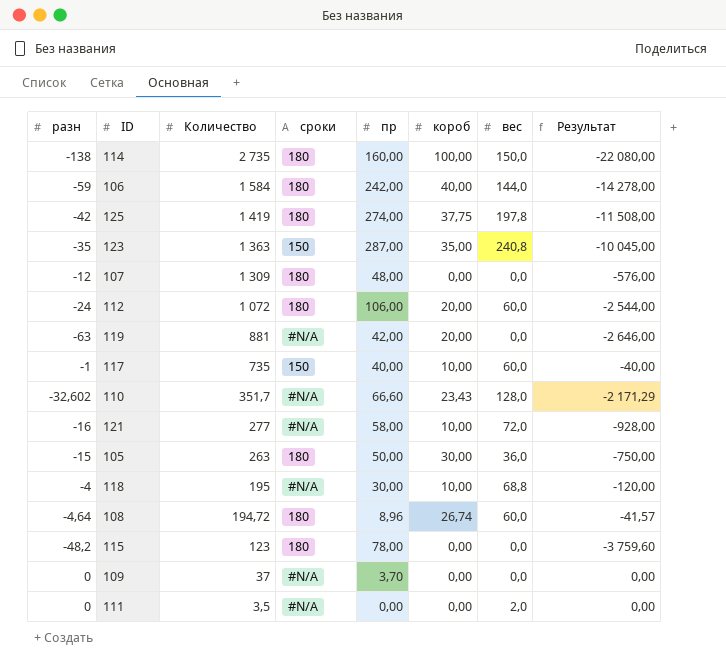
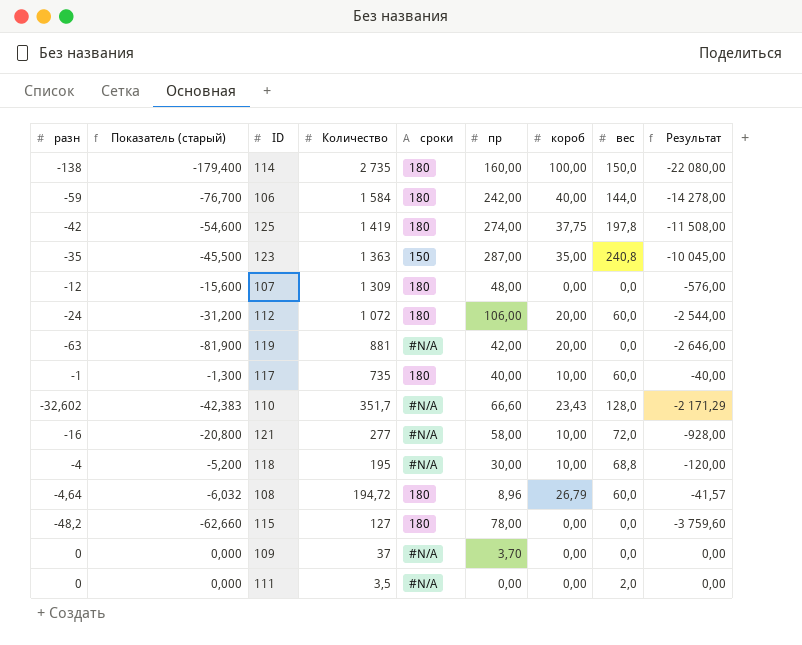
column Показатель (старый) | formula: none -> [разн] * 1,3
row 105: -15 | 263 | 180 | 50,00 | 30,00 | 36,0 | -750,00 -> none
117 | сроки: 150 -> 180
108 | короб: 26,74 -> 26,79
115 | Количество: 123 -> 127

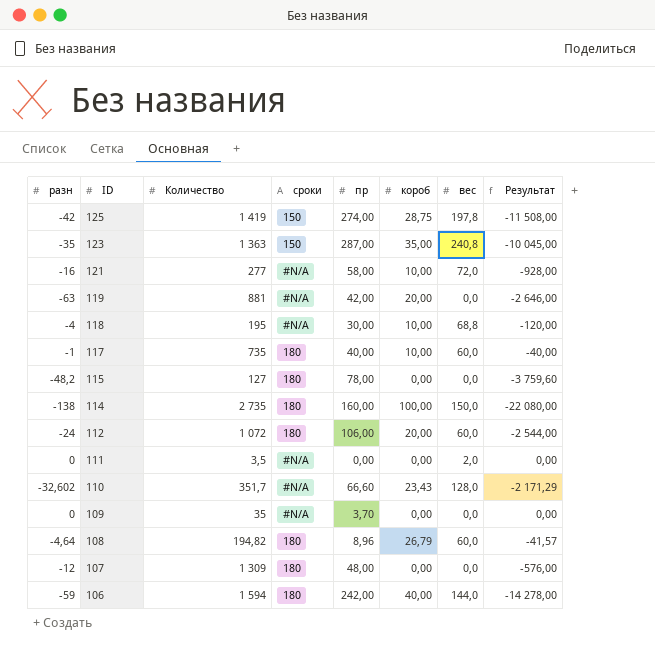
row order: Количество descending -> ID descending
column Показатель (старый) | formula: [разн] * 1,3 -> none
125 | сроки: 180 -> 150
125 | короб: 37,75 -> 28,75
109 | Количество: 37 -> 35
108 | Количество: 194,72 -> 194,82
106 | Количество: 1 584 -> 1 594

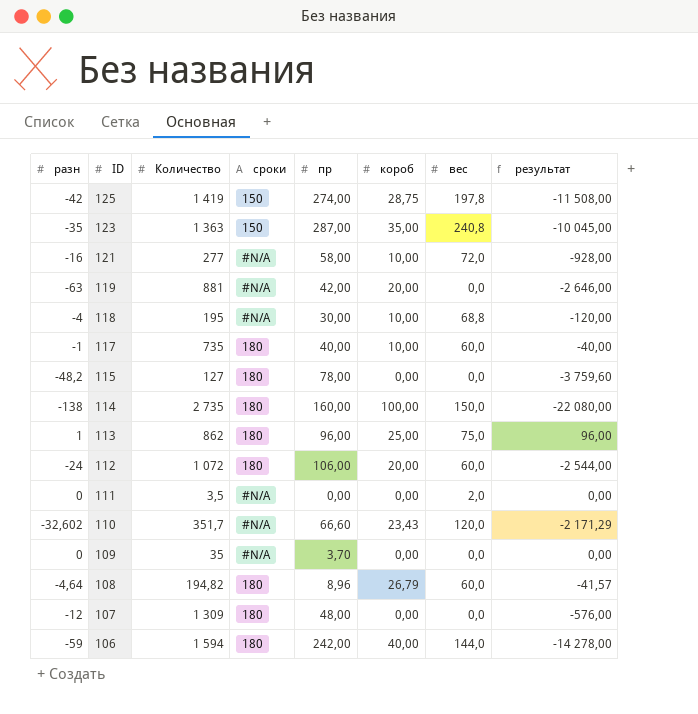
column name: Результат -> результат
row 113: none -> 1 | 862 | 180 | 96,00 | 25,00 | 75,0 | 96,00
110 | вес: 128,0 -> 120,0

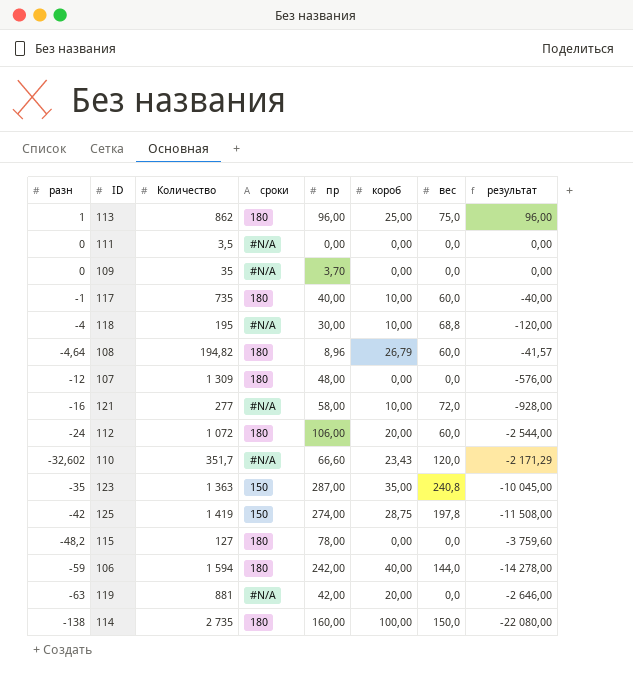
row order: ID descending -> разн descending
111 | вес: 2,0 -> 0,0

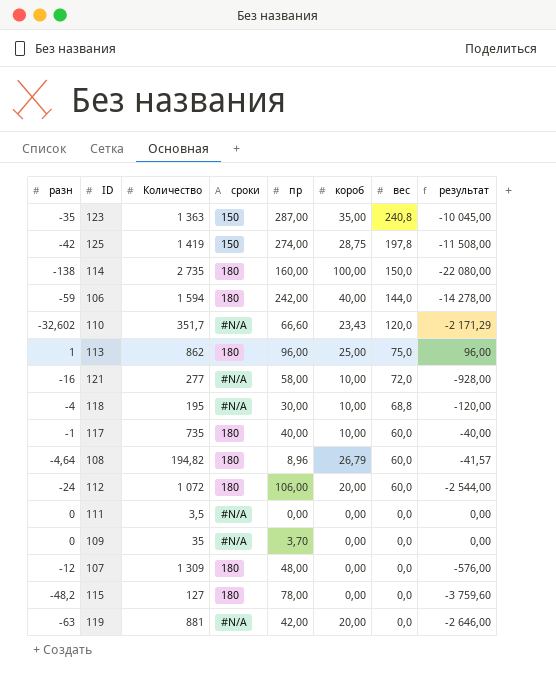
row order: разн descending -> вес descending

